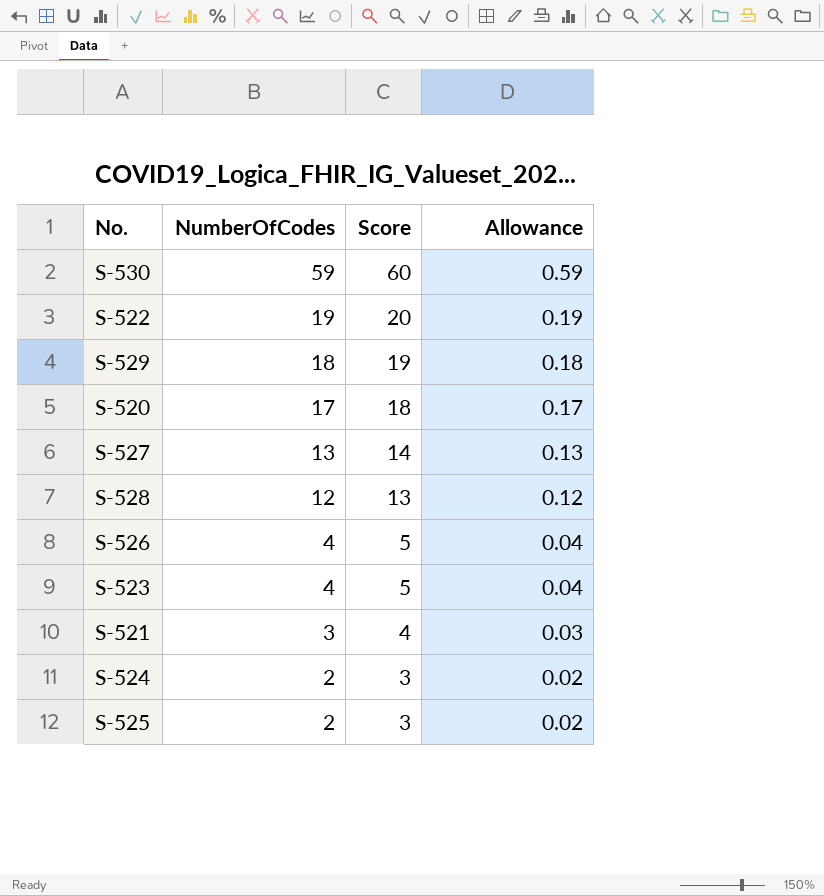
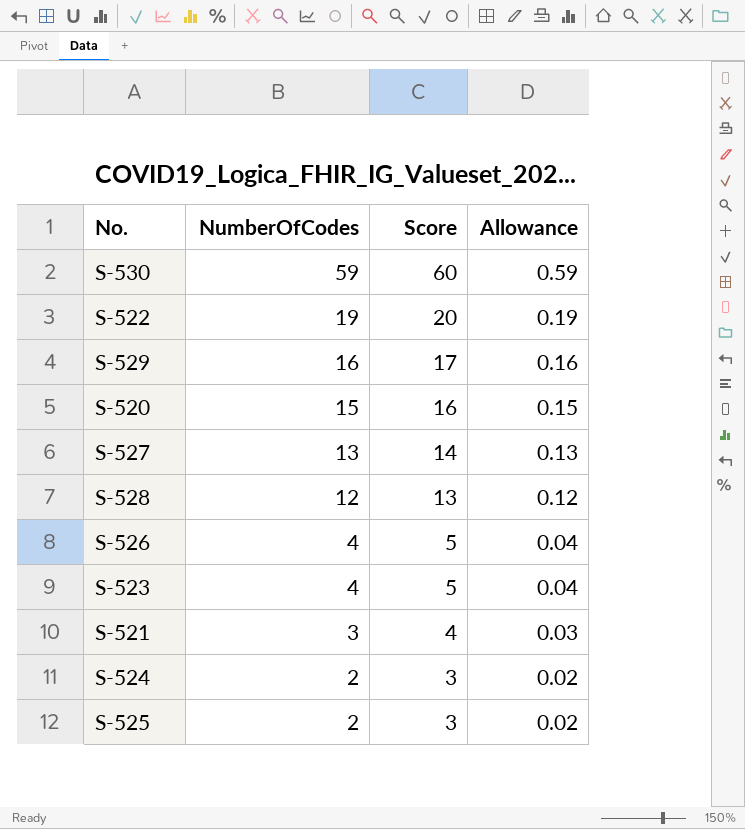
S-529 | NumberOfCodes: 18 -> 16
S-529 | Score: 19 -> 17
S-529 | Allowance: 0.18 -> 0.16
S-520 | NumberOfCodes: 17 -> 15
S-520 | Score: 18 -> 16
S-520 | Allowance: 0.17 -> 0.15

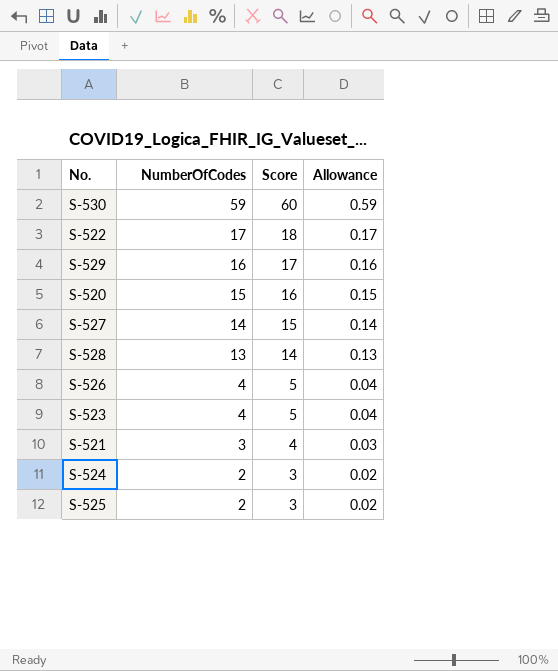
S-522 | NumberOfCodes: 19 -> 17
S-522 | Score: 20 -> 18
S-522 | Allowance: 0.19 -> 0.17
S-527 | NumberOfCodes: 13 -> 14
S-527 | Score: 14 -> 15
S-527 | Allowance: 0.13 -> 0.14
S-528 | NumberOfCodes: 12 -> 13
S-528 | Score: 13 -> 14
S-528 | Allowance: 0.12 -> 0.13

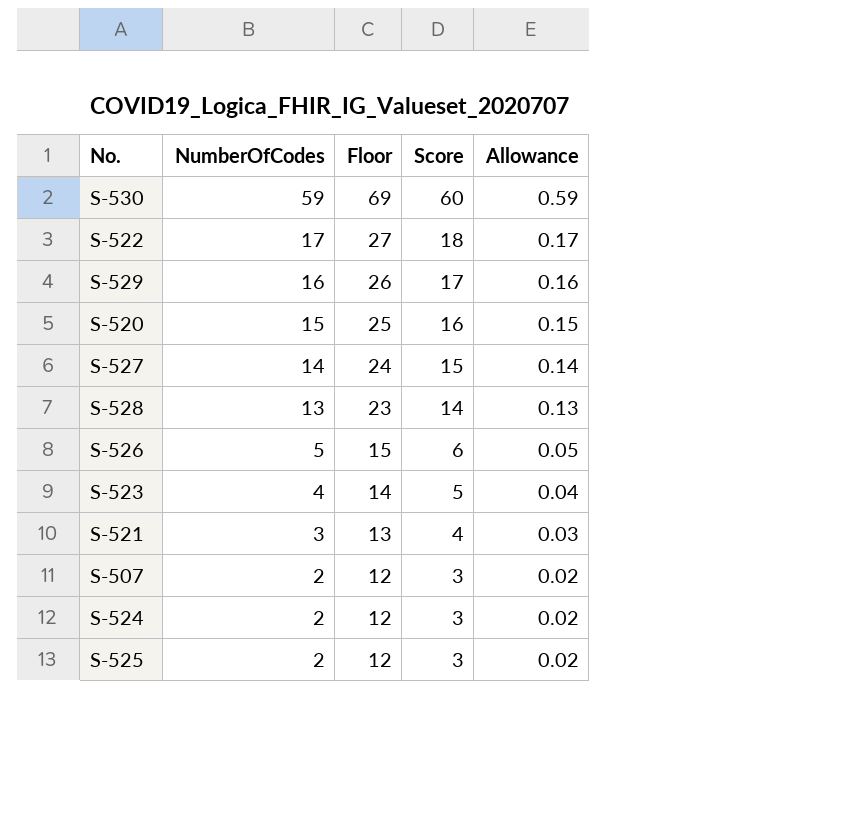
column Floor | formula: none -> [NumberOfCodes] + 10
S-526 | NumberOfCodes: 4 -> 5
S-526 | Score: 5 -> 6
S-526 | Allowance: 0.04 -> 0.05
row S-507: none -> 2 | 12 | 3 | 0.02

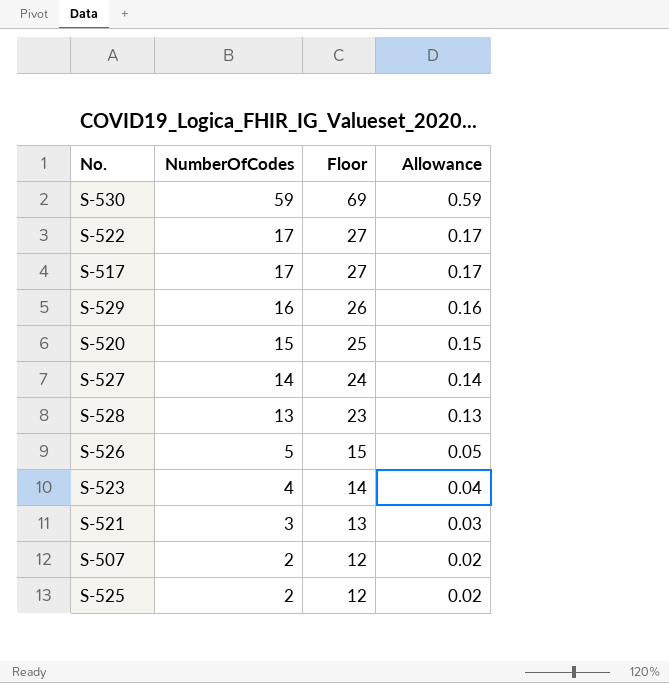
column Score | formula: [NumberOfCodes] + 1 -> none
row S-524: 2 | 12 | 3 | 0.02 -> none
row S-517: none -> 17 | 27 | 0.17

